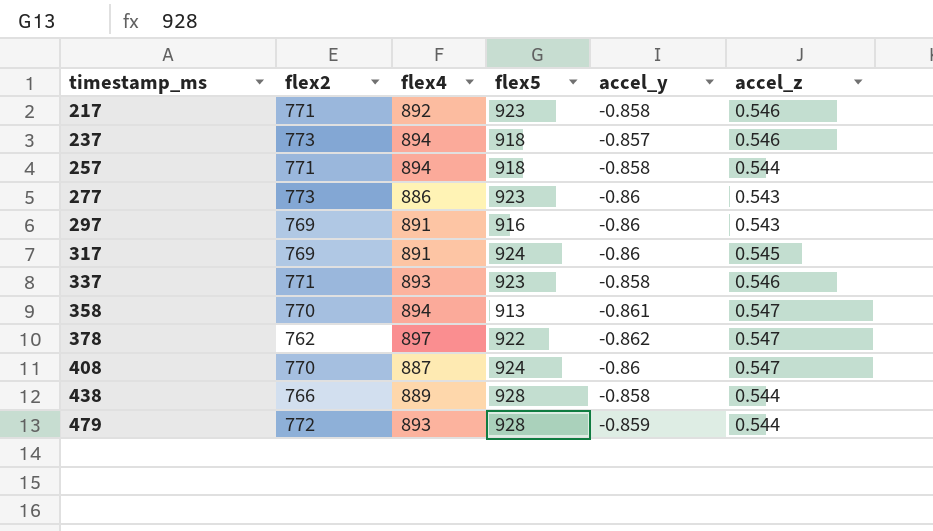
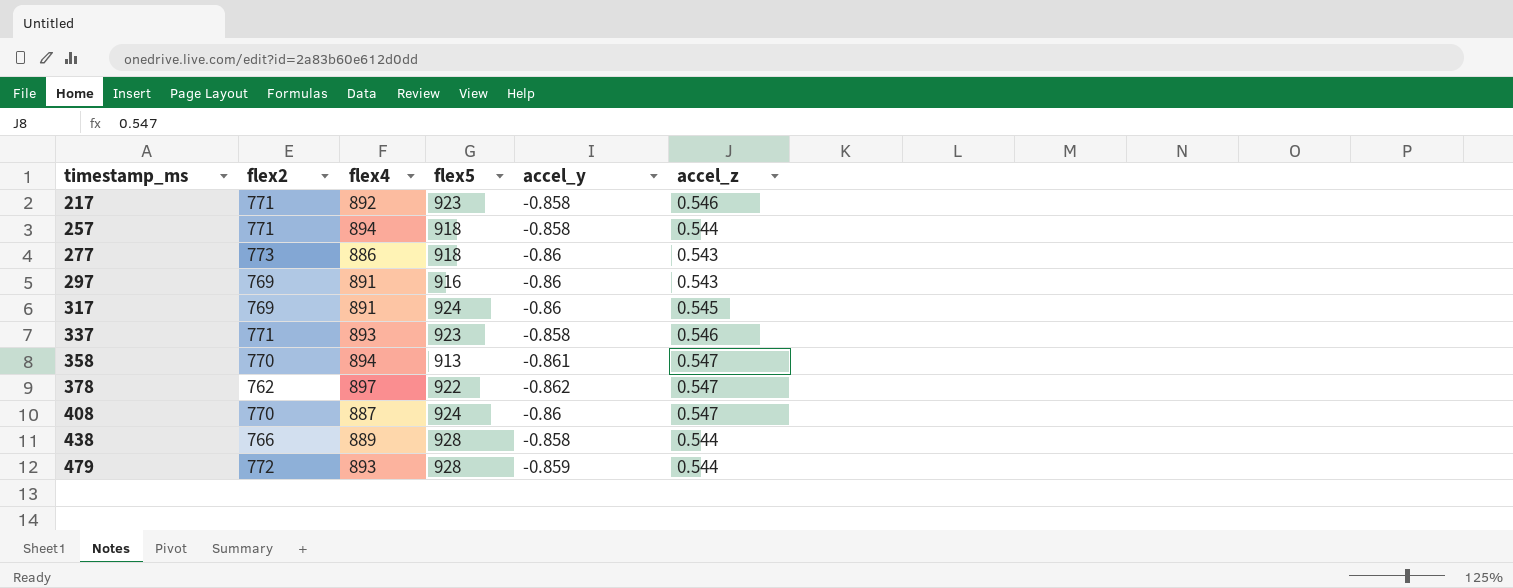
row 237: 773 | 894 | 918 | -0.857 | 0.546 -> none
277 | flex5: 923 -> 918

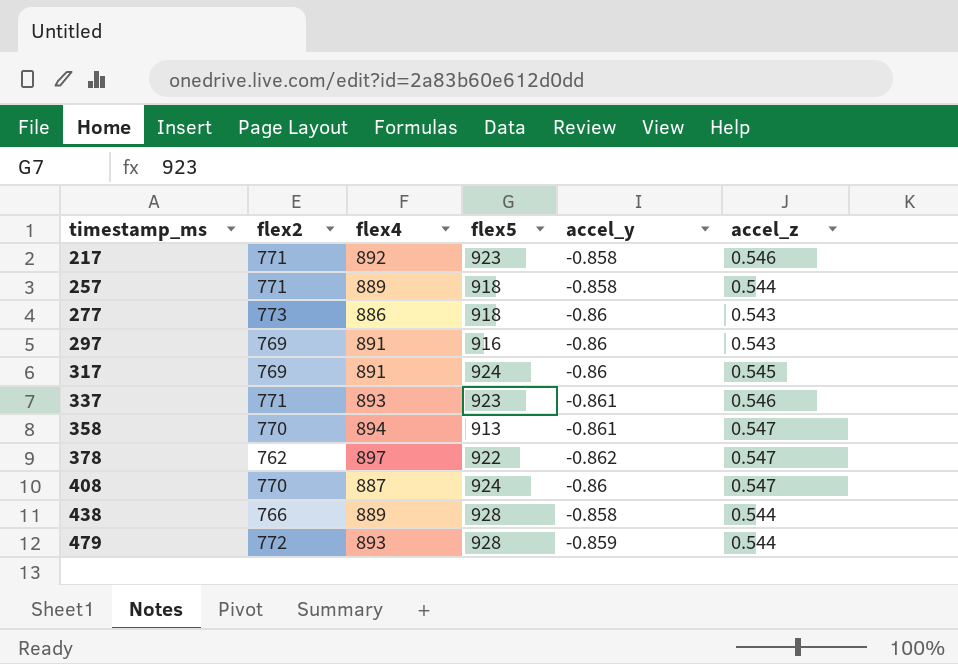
257 | flex4: 894 -> 889
337 | accel_y: -0.858 -> -0.861

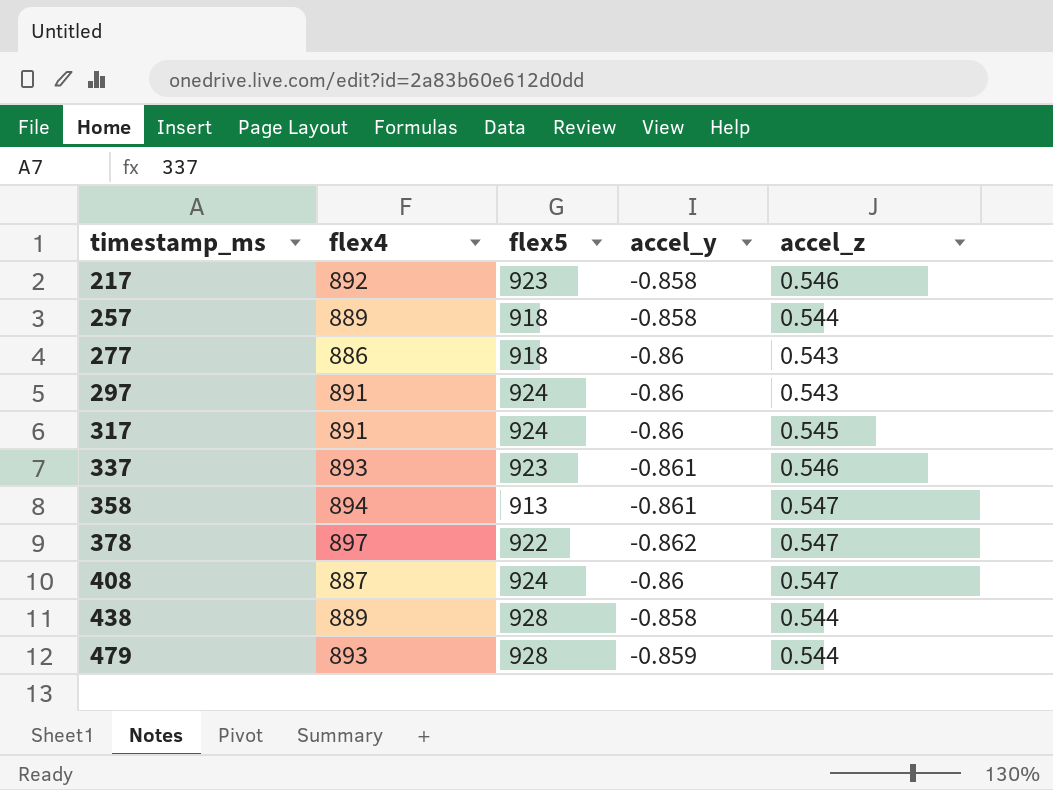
column flex2 | position: 2 -> none
297 | flex5: 916 -> 924

